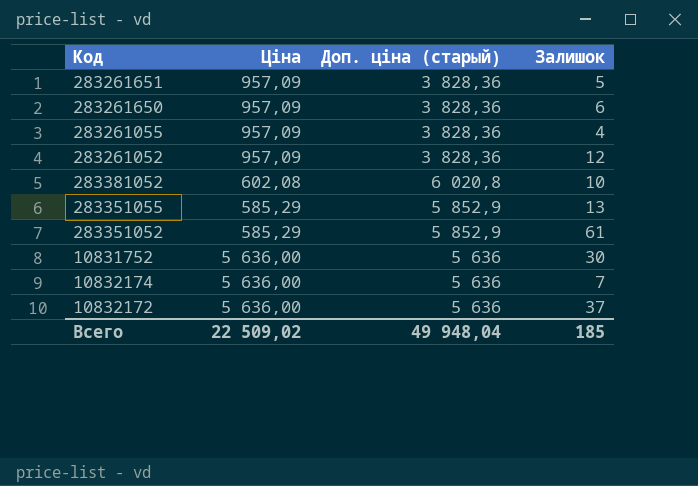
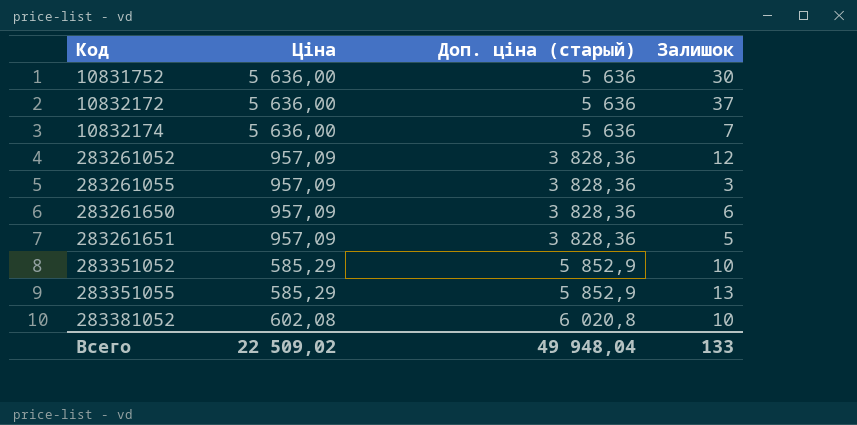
row order: none -> Код ascending
283261055 | Залишок: 4 -> 3
283351052 | Залишок: 61 -> 10
Всего | Залишок: 185 -> 133

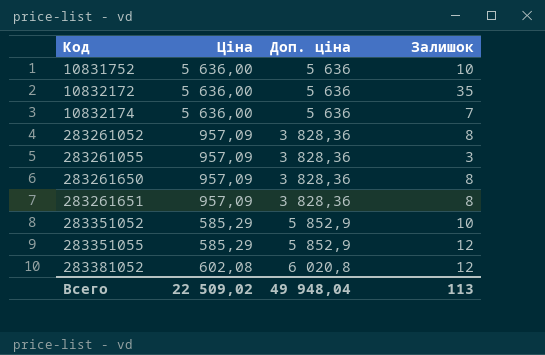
column name: Доп. ціна (старый) -> Доп. ціна
10831752 | Залишок: 30 -> 10
10832172 | Залишок: 37 -> 35
283261052 | Залишок: 12 -> 8
283261650 | Залишок: 6 -> 8
283261651 | Залишок: 5 -> 8
283351055 | Залишок: 13 -> 12
283381052 | Залишок: 10 -> 12
Всего | Залишок: 133 -> 113

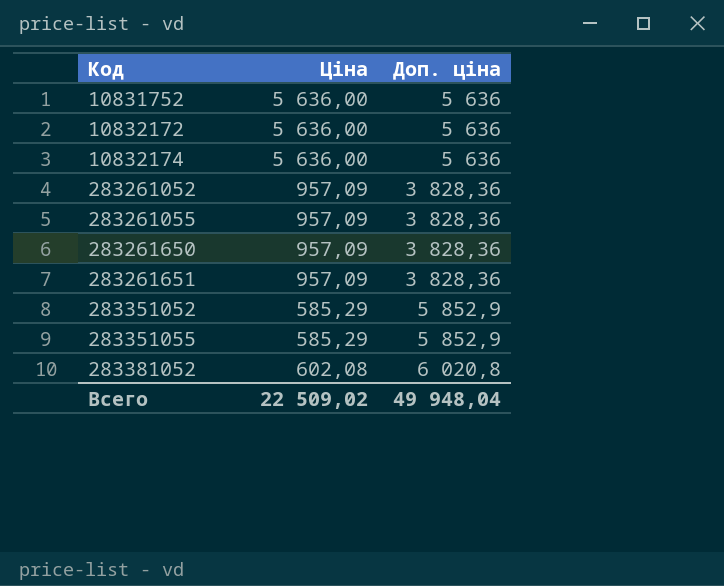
column Залишок | position: 4 -> none

